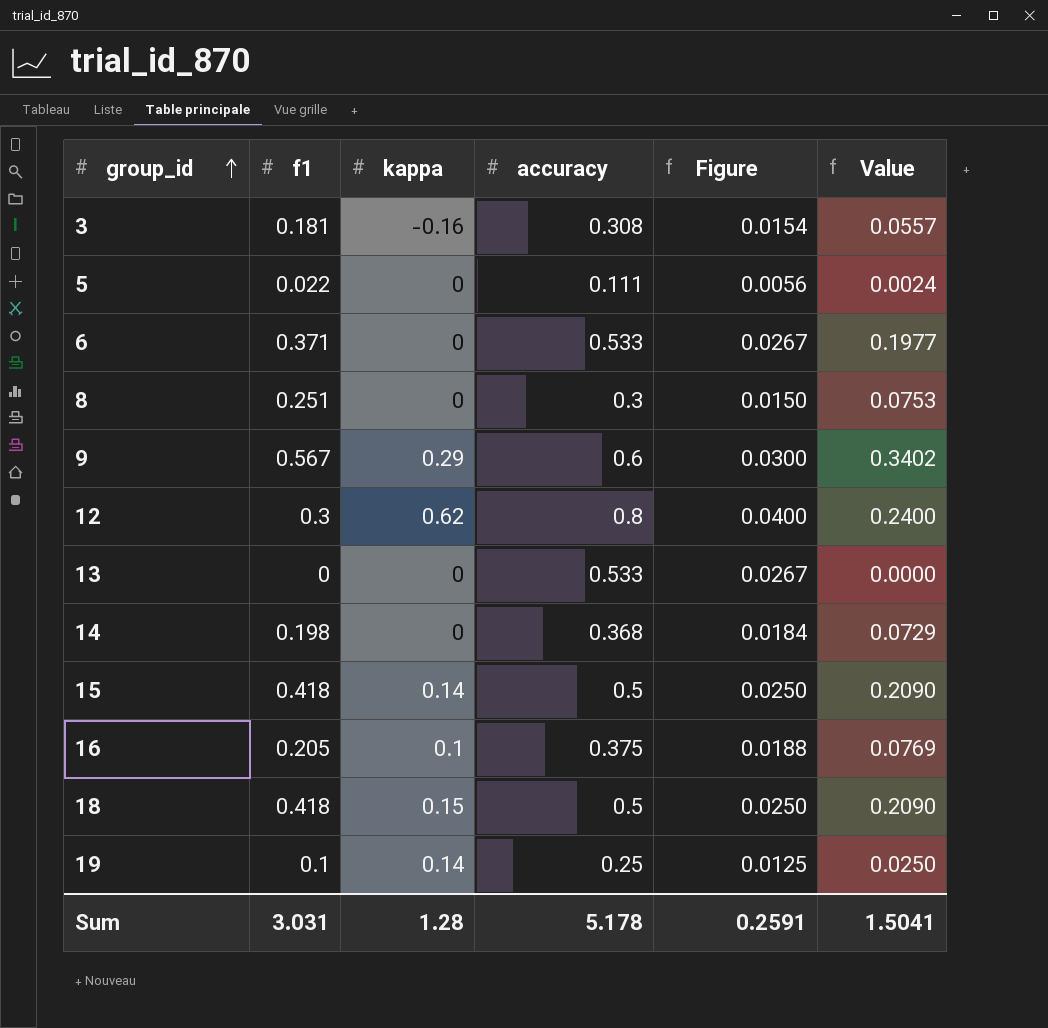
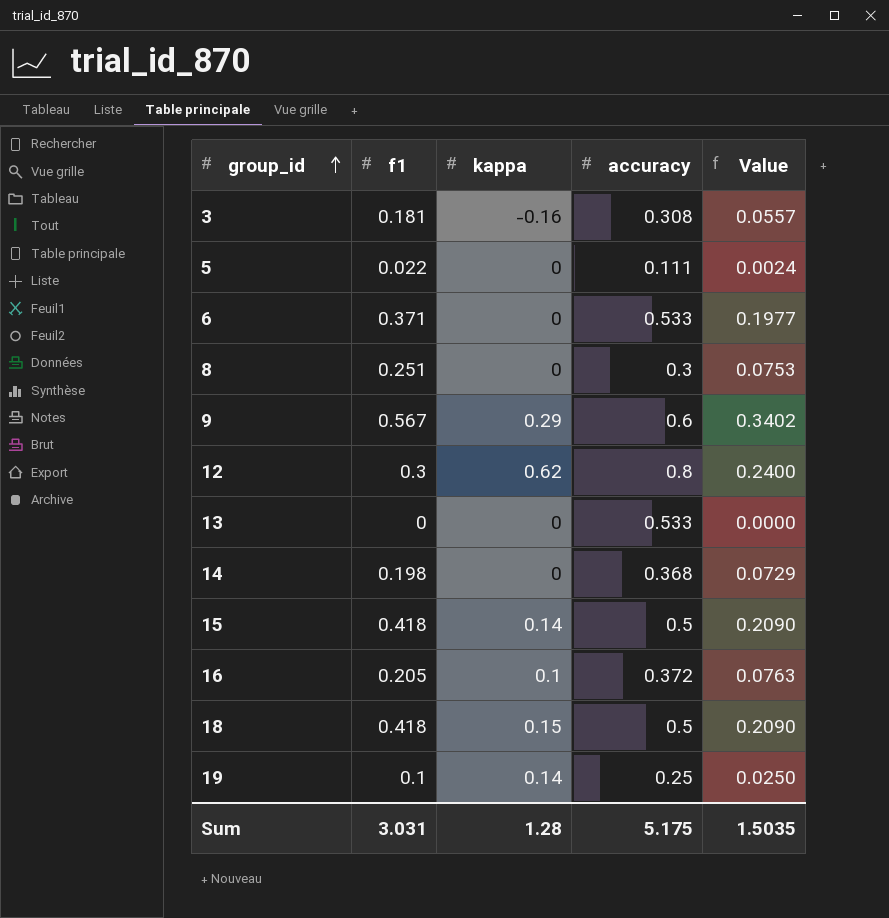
column Figure | formula: [accuracy] * 0.05 -> none
16 | accuracy: 0.375 -> 0.372
16 | Value: 0.0769 -> 0.0763
Sum | accuracy: 5.178 -> 5.175
Sum | Value: 1.5041 -> 1.5035

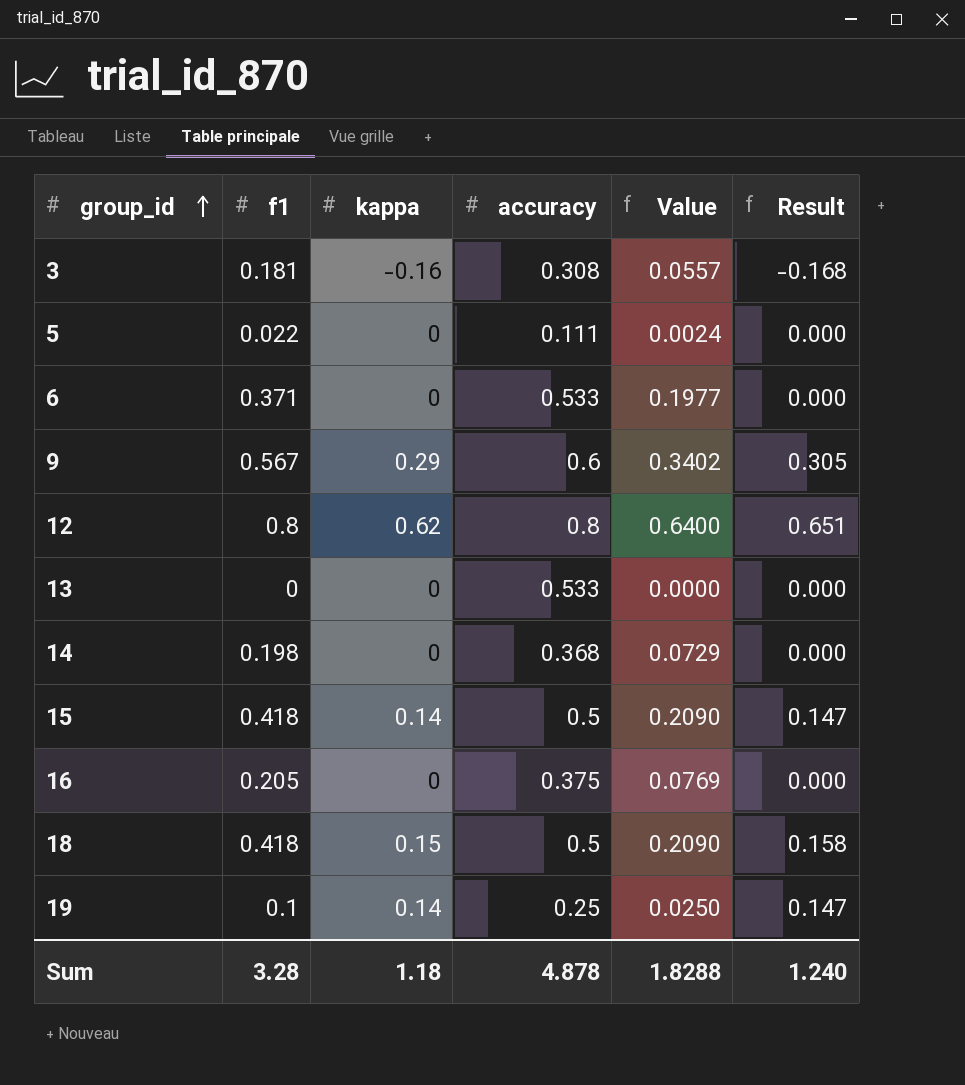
column Result | formula: none -> [kappa] * 1.05
row 8: 0.251 | 0 | 0.3 | 0.0753 -> none
12 | f1: 0.3 -> 0.8
12 | Value: 0.2400 -> 0.6400
16 | kappa: 0.1 -> 0
16 | accuracy: 0.372 -> 0.375
16 | Value: 0.0763 -> 0.0769
Sum | f1: 3.031 -> 3.28
Sum | kappa: 1.28 -> 1.18
Sum | accuracy: 5.175 -> 4.878
Sum | Value: 1.5035 -> 1.8288

